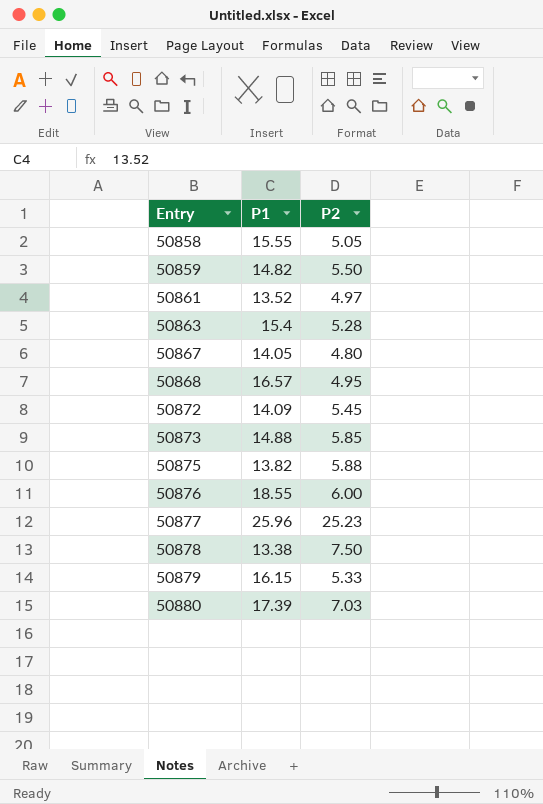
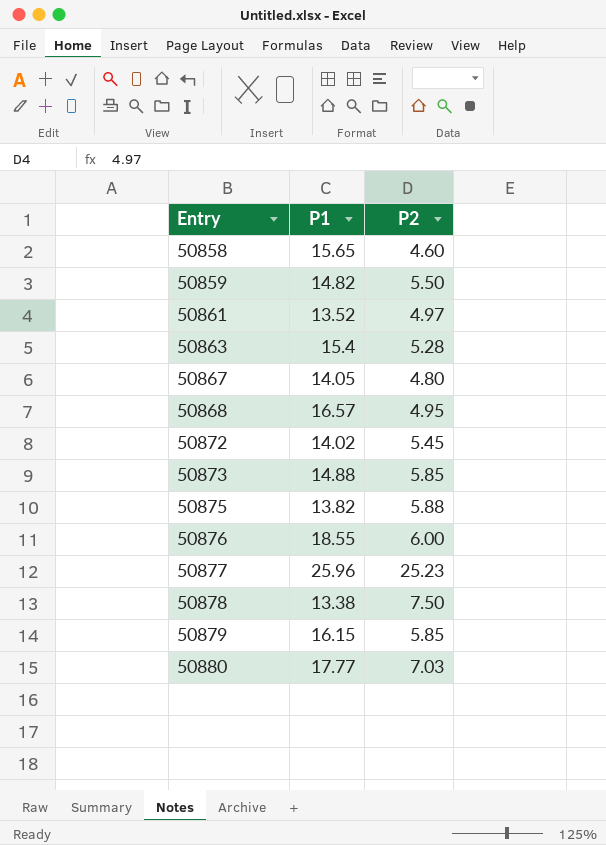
50858 | P1: 15.55 -> 15.65
50858 | P2: 5.05 -> 4.60
50872 | P1: 14.09 -> 14.02
50879 | P2: 5.33 -> 5.85
50880 | P1: 17.39 -> 17.77

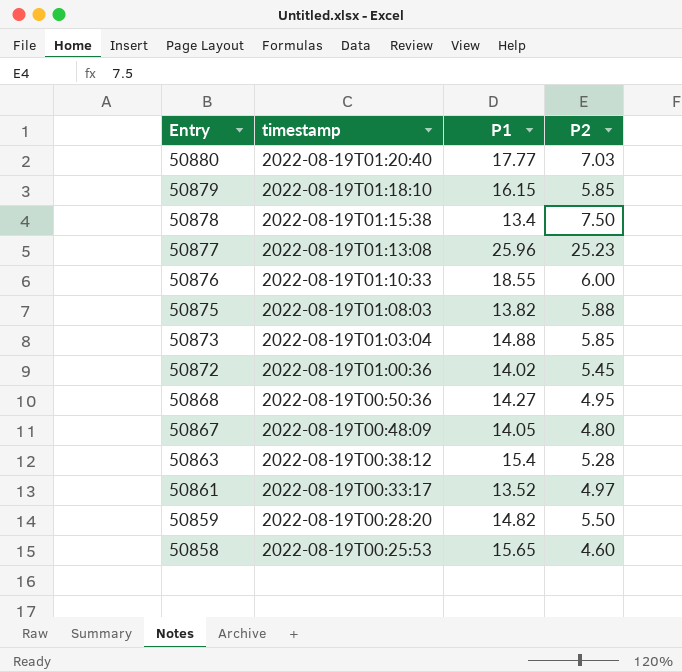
row order: Entry ascending -> Entry descending
column timestamp | position: none -> 2
50878 | P1: 13.38 -> 13.4
50868 | P1: 16.57 -> 14.27

